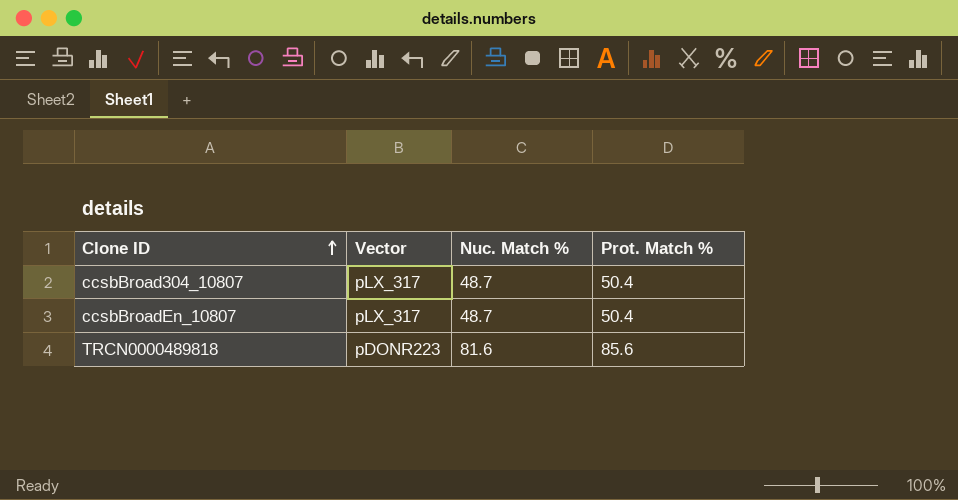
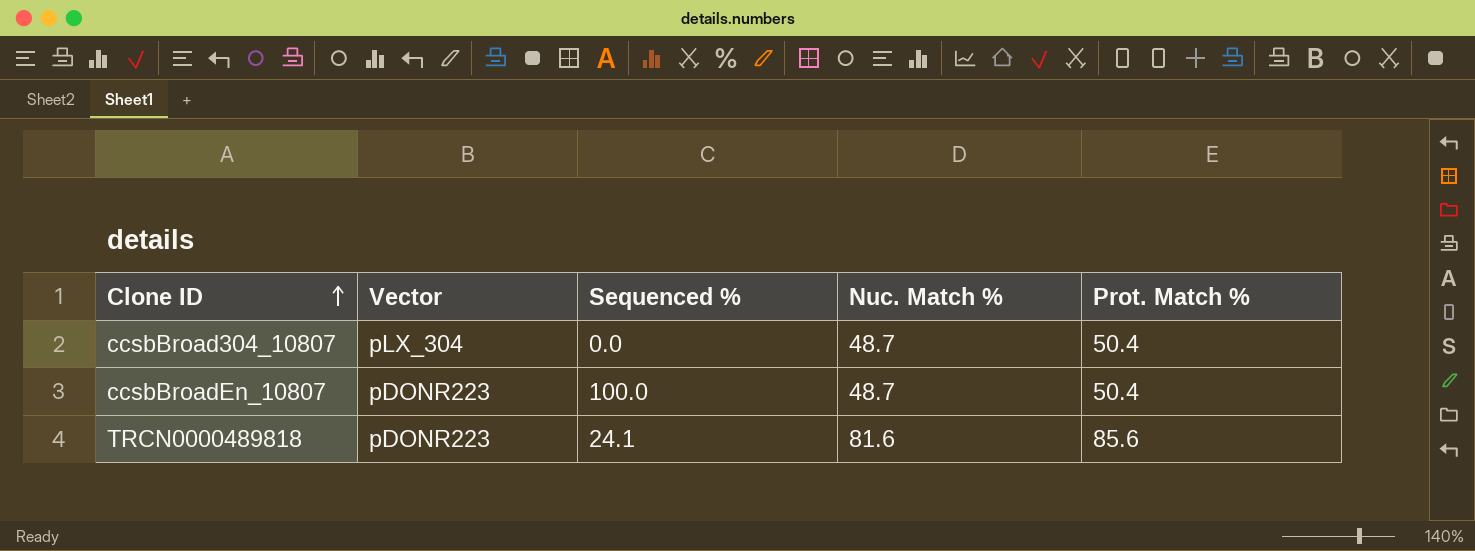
column Sequenced % | position: none -> 3
ccsbBroad304_10807 | Vector: pLX_317 -> pLX_304
ccsbBroadEn_10807 | Vector: pLX_317 -> pDONR223

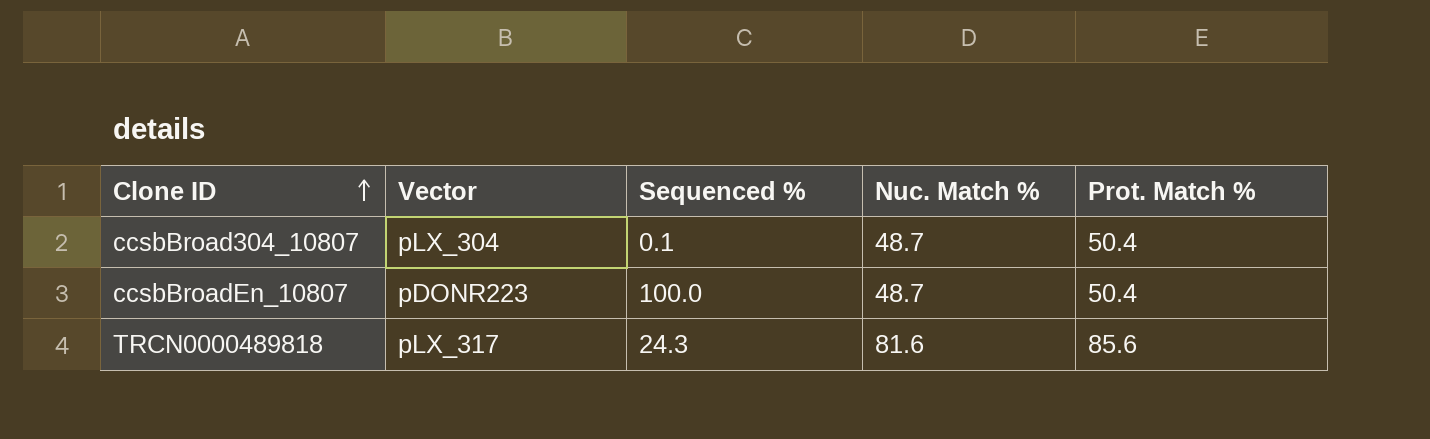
ccsbBroad304_10807 | Sequenced %: 0.0 -> 0.1
TRCN0000489818 | Vector: pDONR223 -> pLX_317
TRCN0000489818 | Sequenced %: 24.1 -> 24.3

